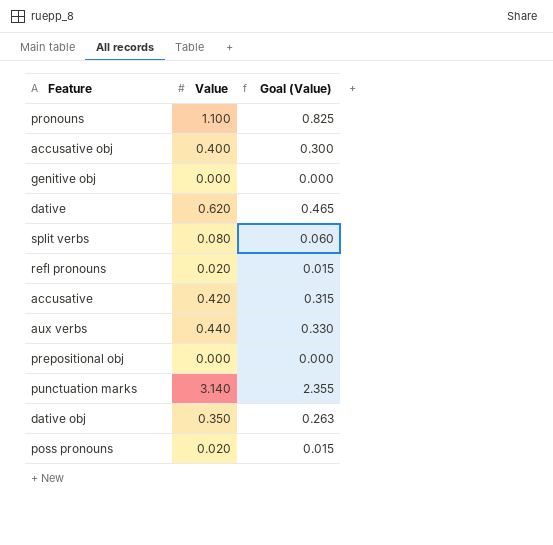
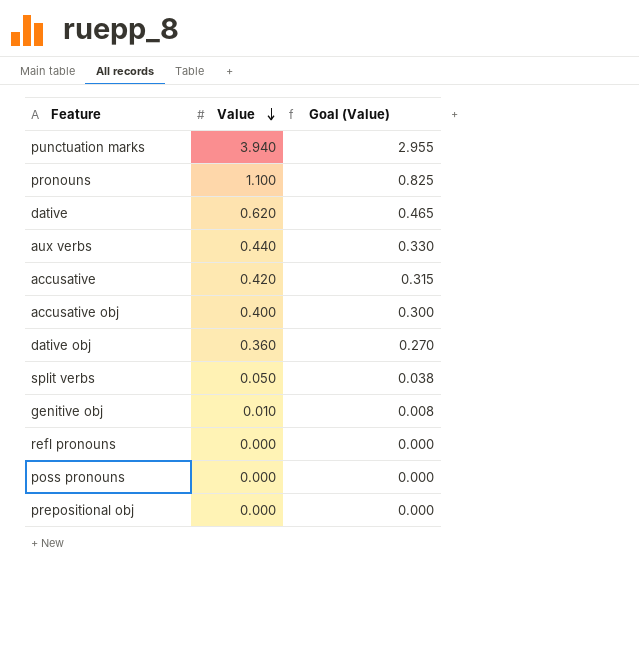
row order: none -> Value descending
punctuation marks | Value: 3.140 -> 3.940
punctuation marks | Goal (Value): 2.355 -> 2.955
dative obj | Value: 0.350 -> 0.360
dative obj | Goal (Value): 0.263 -> 0.270
split verbs | Value: 0.080 -> 0.050
split verbs | Goal (Value): 0.060 -> 0.038
genitive obj | Value: 0.000 -> 0.010
genitive obj | Goal (Value): 0.000 -> 0.008
refl pronouns | Value: 0.020 -> 0.000
refl pronouns | Goal (Value): 0.015 -> 0.000
poss pronouns | Value: 0.020 -> 0.000
poss pronouns | Goal (Value): 0.015 -> 0.000

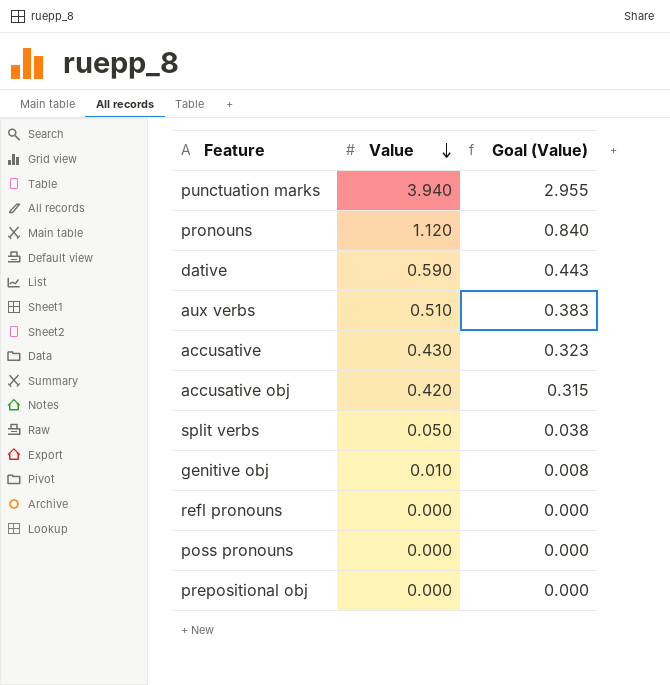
row dative obj: 0.360 | 0.270 -> none
pronouns | Value: 1.100 -> 1.120
pronouns | Goal (Value): 0.825 -> 0.840
dative | Value: 0.620 -> 0.590
dative | Goal (Value): 0.465 -> 0.443
aux verbs | Value: 0.440 -> 0.510
aux verbs | Goal (Value): 0.330 -> 0.383
accusative | Value: 0.420 -> 0.430
accusative | Goal (Value): 0.315 -> 0.323
accusative obj | Value: 0.400 -> 0.420
accusative obj | Goal (Value): 0.300 -> 0.315

